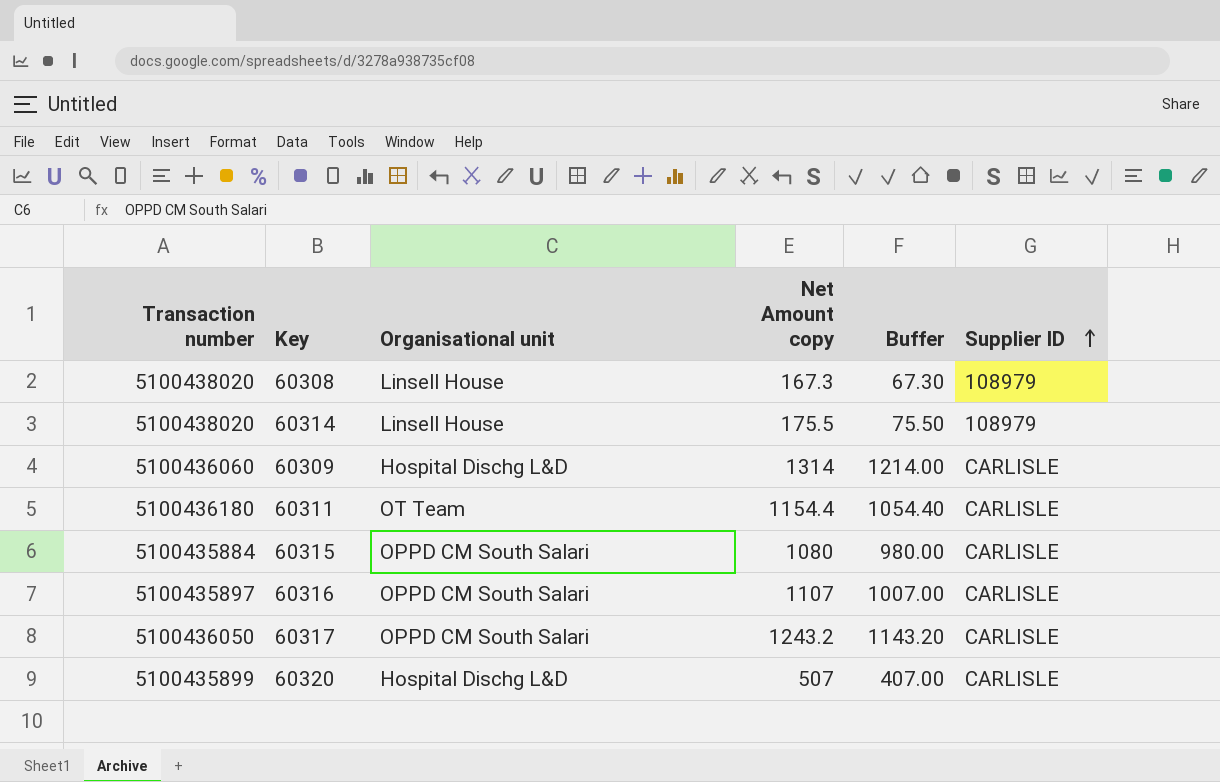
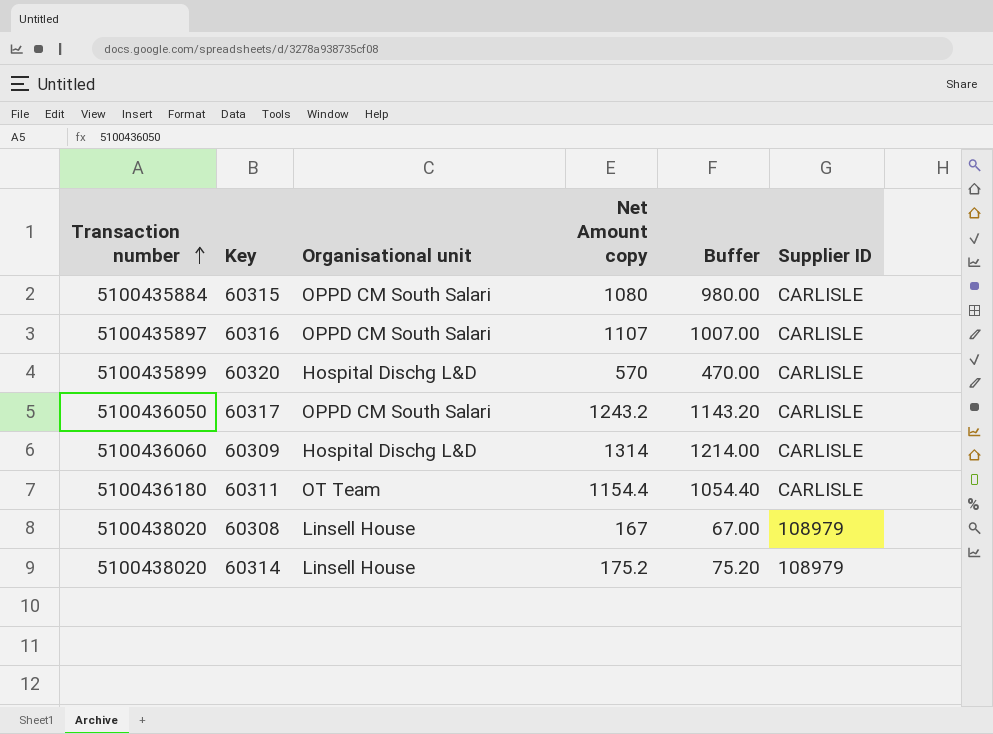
row order: Supplier ID ascending -> Transaction number ascending
60320 | Net Amount copy: 507 -> 570
60320 | Buffer: 407.00 -> 470.00
60308 | Net Amount copy: 167.3 -> 167
60308 | Buffer: 67.30 -> 67.00
60314 | Net Amount copy: 175.5 -> 175.2
60314 | Buffer: 75.50 -> 75.20

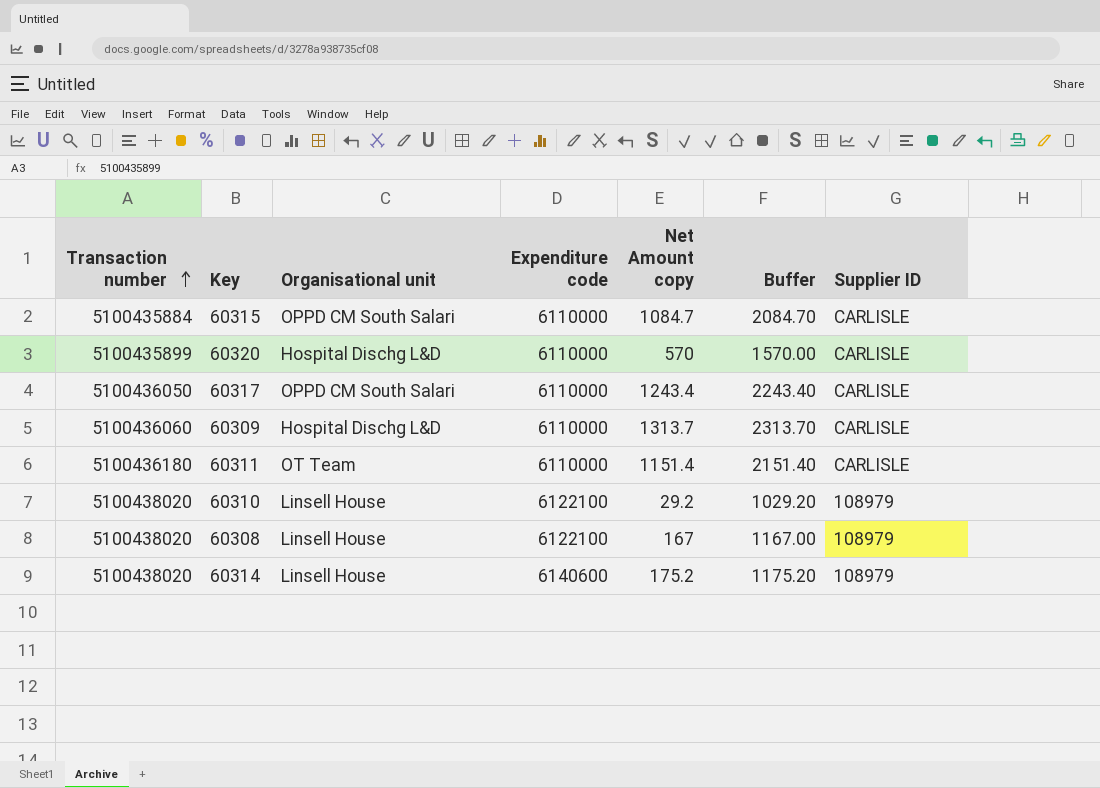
column Expenditure code | position: none -> 4
column Buffer | formula: [Net Amount copy] - 100 -> [Net Amount copy] + 1000
row 60316: 5100435897 | OPPD CM South Salari | 1107 | 1007.00 | CARLISLE -> none
60315 | Net Amount copy: 1080 -> 1084.7
60317 | Net Amount copy: 1243.2 -> 1243.4
60309 | Net Amount copy: 1314 -> 1313.7
60311 | Net Amount copy: 1154.4 -> 1151.4
row 60310: none -> 5100438020 | Linsell House | 6122100 | 29.2 | 1029.20 | 108979

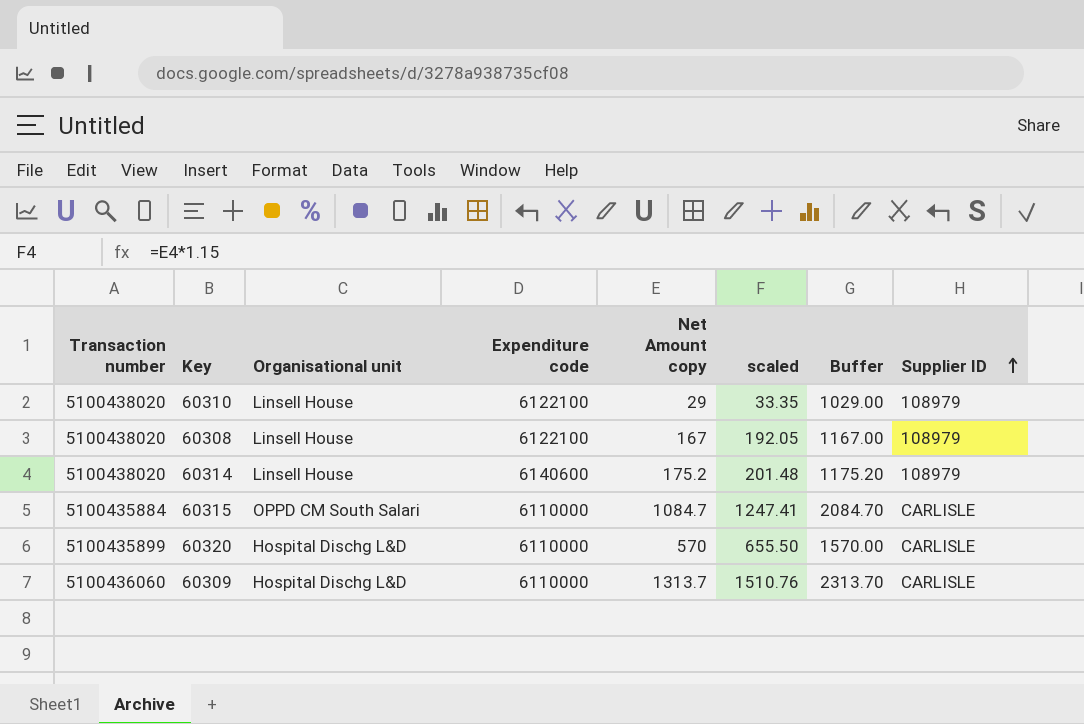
row order: Transaction number ascending -> Supplier ID ascending
column scaled | formula: none -> [Net Amount copy] * 1.15
row 60317: 5100436050 | OPPD CM South Salari | 6110000 | 1243.4 | 2243.40 | CARLISLE -> none
row 60311: 5100436180 | OT Team | 6110000 | 1151.4 | 2151.40 | CARLISLE -> none
60310 | Net Amount copy: 29.2 -> 29
60310 | Buffer: 1029.20 -> 1029.00

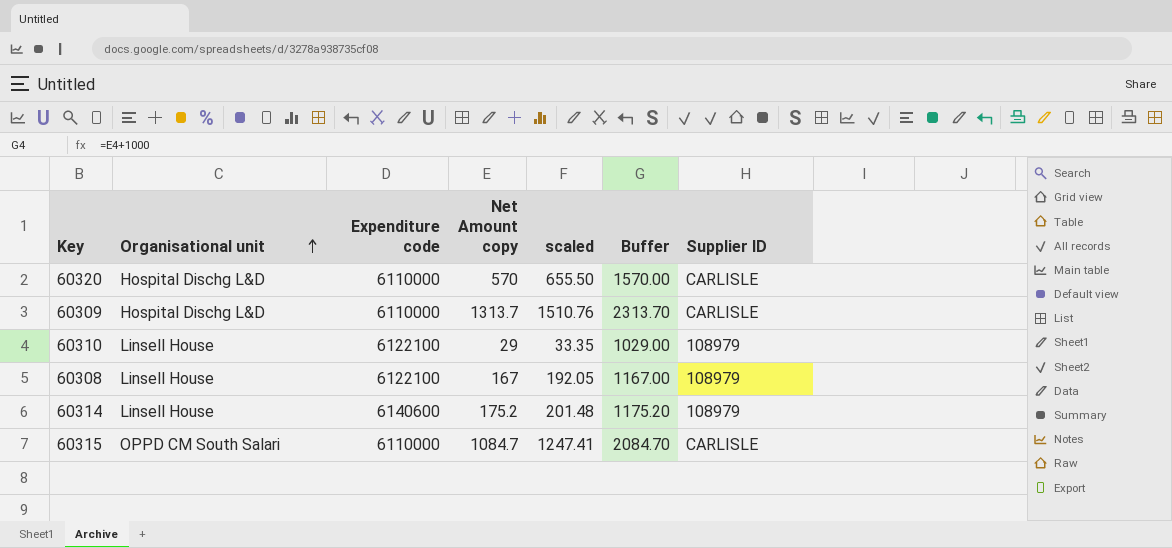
row order: Supplier ID ascending -> Organisational unit ascending
column Transaction number | position: 1 -> none

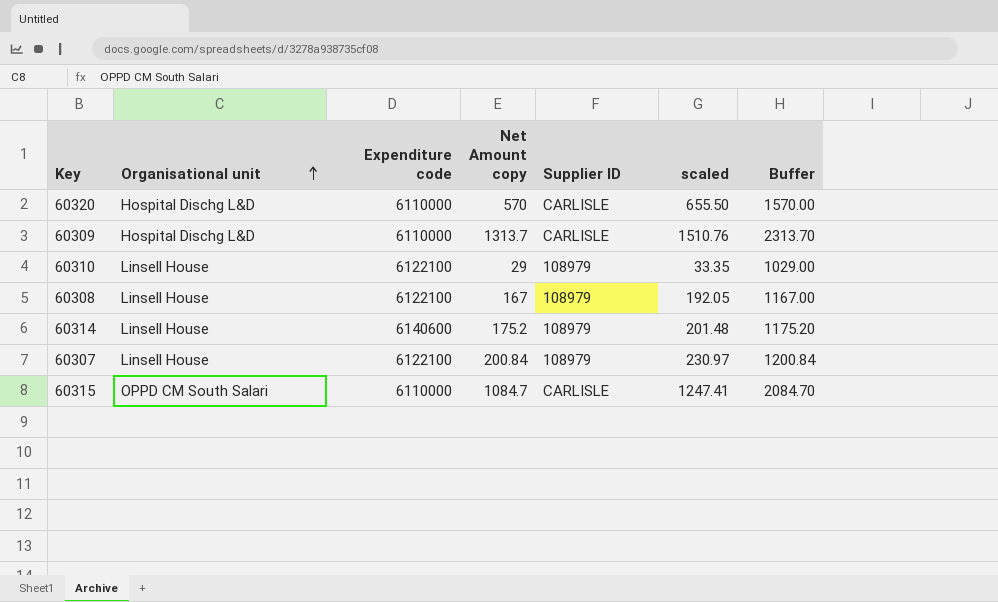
column Supplier ID | position: 7 -> 5
row 60307: none -> Linsell House | 6122100 | 200.84 | 108979 | 230.97 | 1200.84

